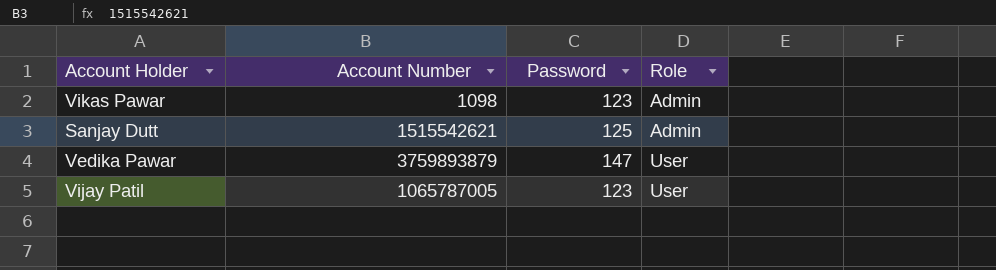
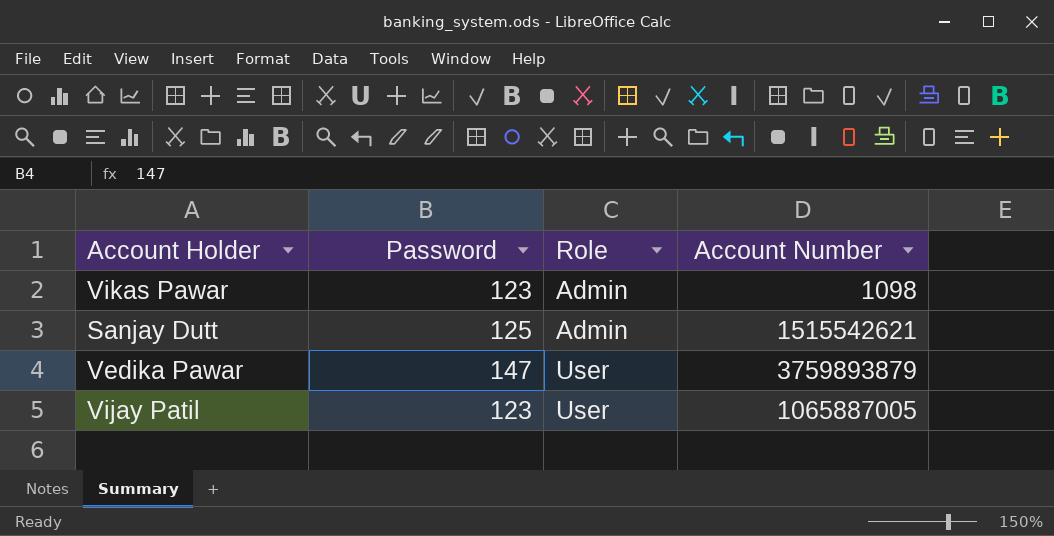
column Account Number | position: 2 -> 4
Vijay Patil | Account Number: 1065787005 -> 1065887005

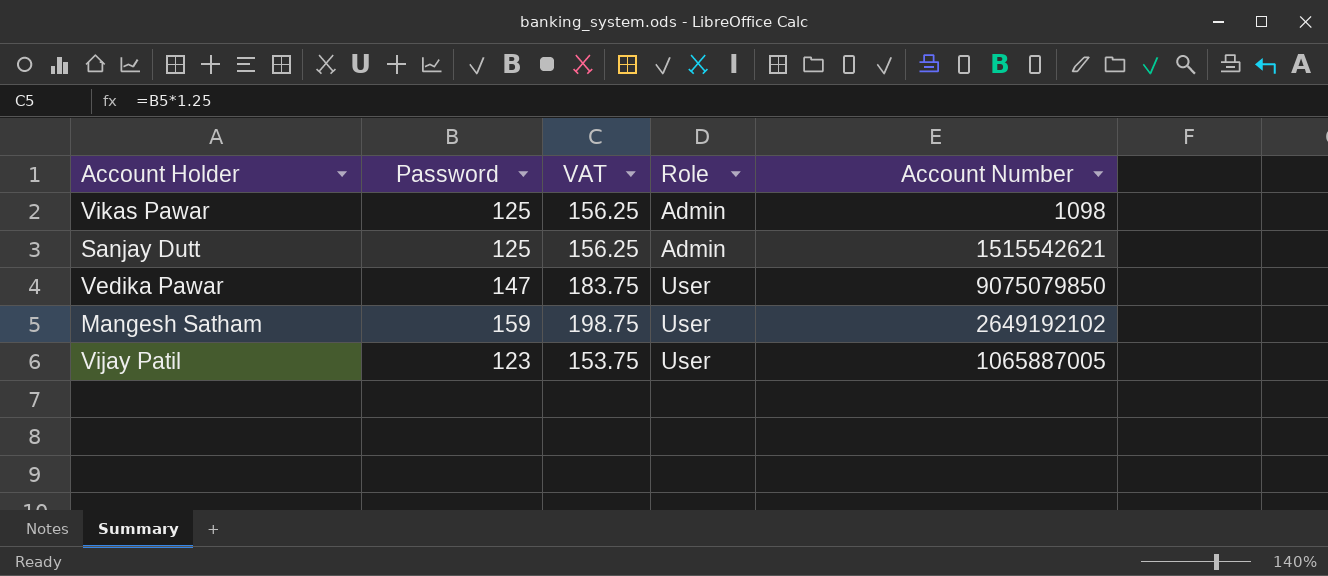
column VAT | formula: none -> [Password] * 1.25
Vikas Pawar | Password: 123 -> 125
Vedika Pawar | Account Number: 3759893879 -> 9075079850
row Mangesh Satham: none -> 159 | 198.75 | User | 2649192102

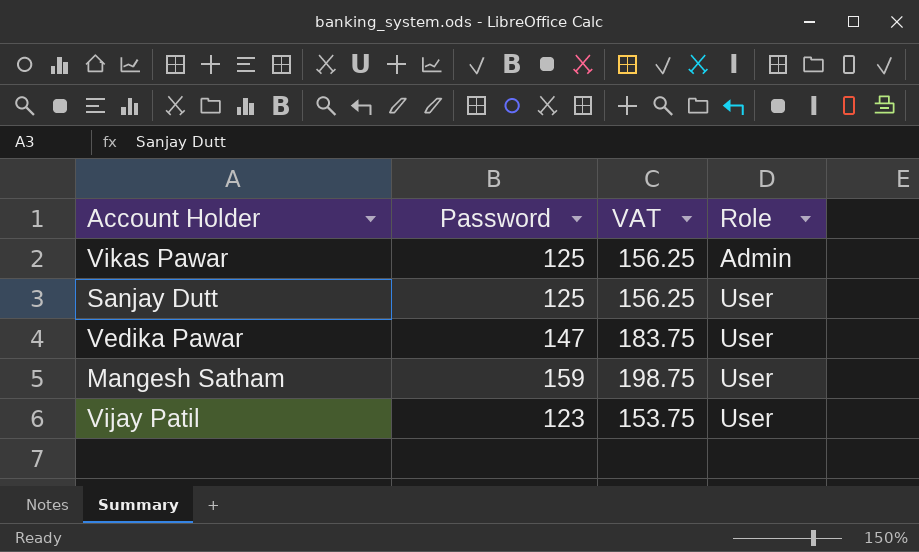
column Account Number | position: 5 -> none
Sanjay Dutt | Role: Admin -> User

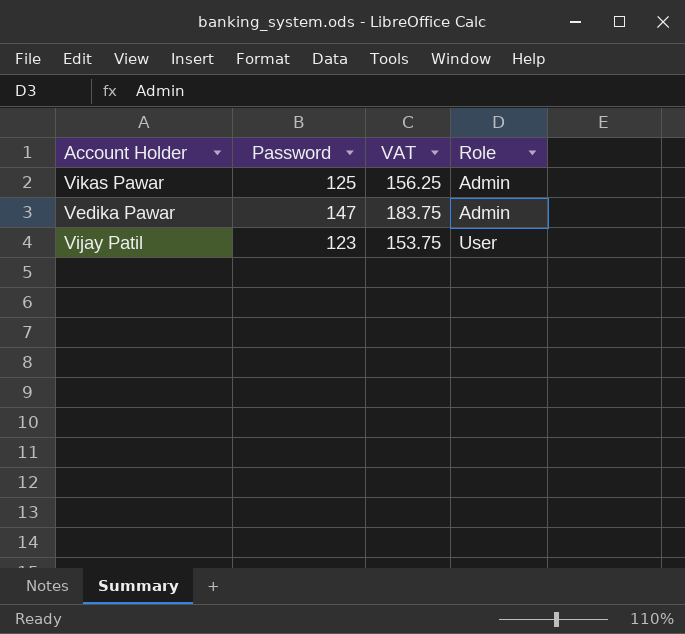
row Sanjay Dutt: 125 | 156.25 | User -> none
row Mangesh Satham: 159 | 198.75 | User -> none
Vedika Pawar | Role: User -> Admin

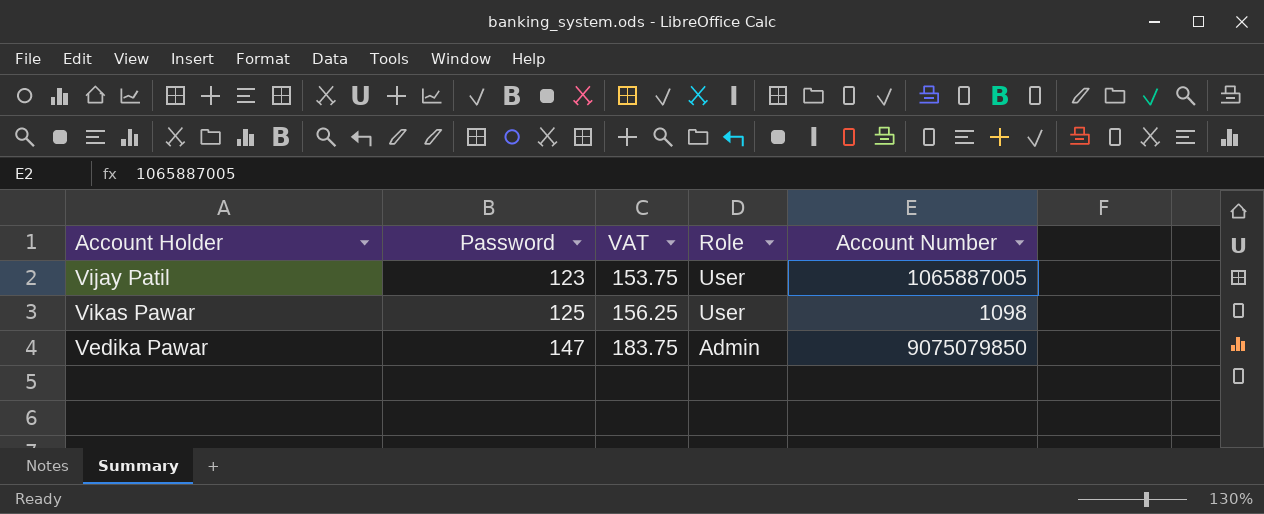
row order: Role ascending -> Password ascending
column Account Number | position: none -> 5
Vikas Pawar | Role: Admin -> User

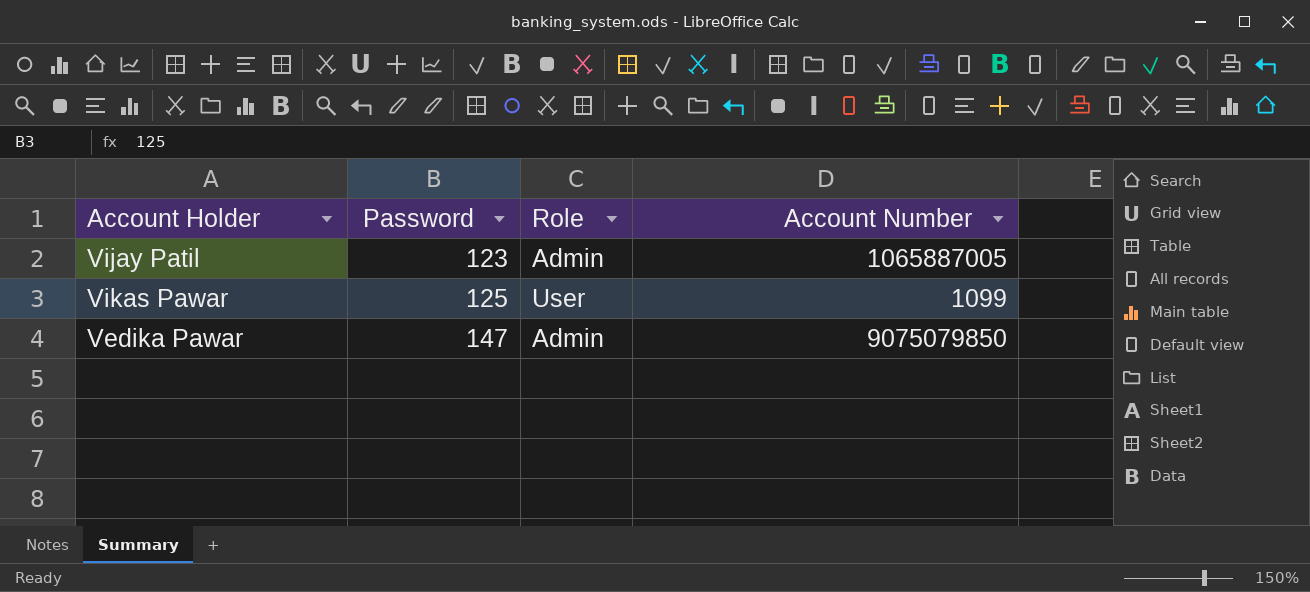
column VAT | formula: [Password] * 1.25 -> none
Vijay Patil | Role: User -> Admin
Vikas Pawar | Account Number: 1098 -> 1099

